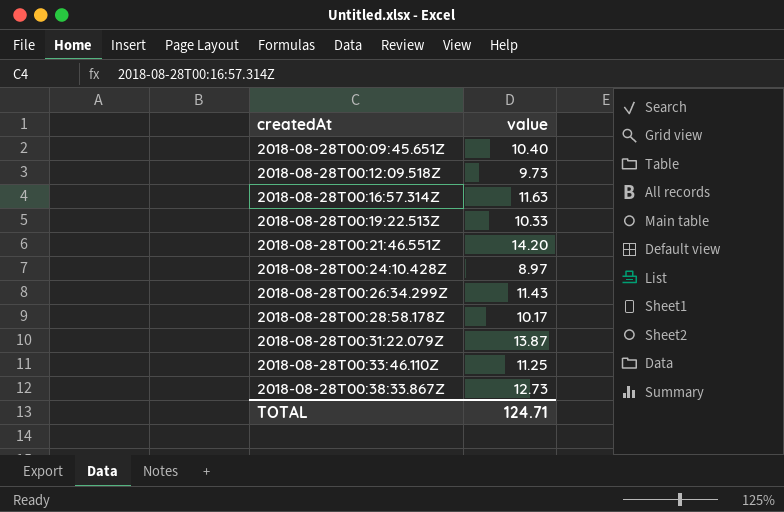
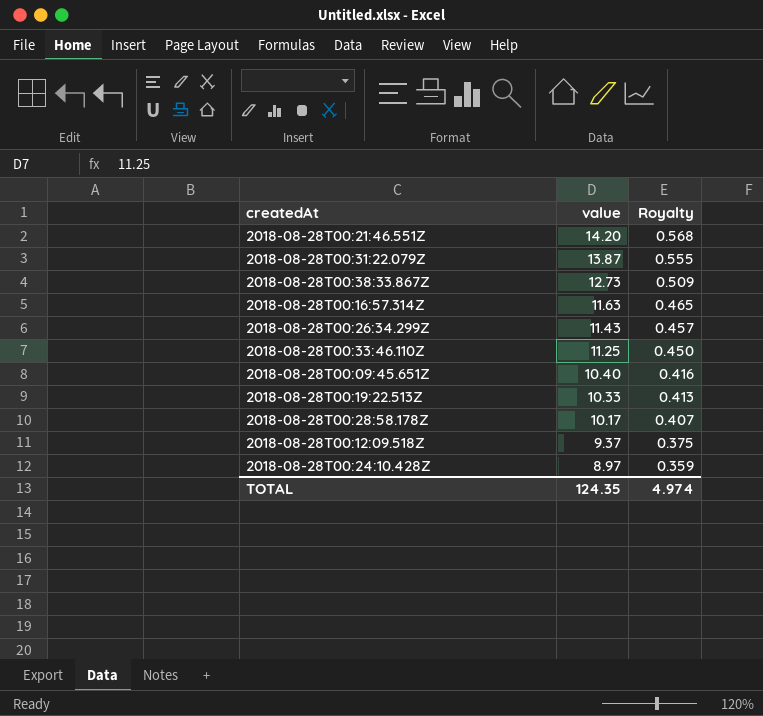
row order: createdAt ascending -> value descending
column Royalty | formula: none -> [value] * 0.04
2018-08-28T00:12:09.518Z | value: 9.73 -> 9.37
TOTAL | value: 124.71 -> 124.35

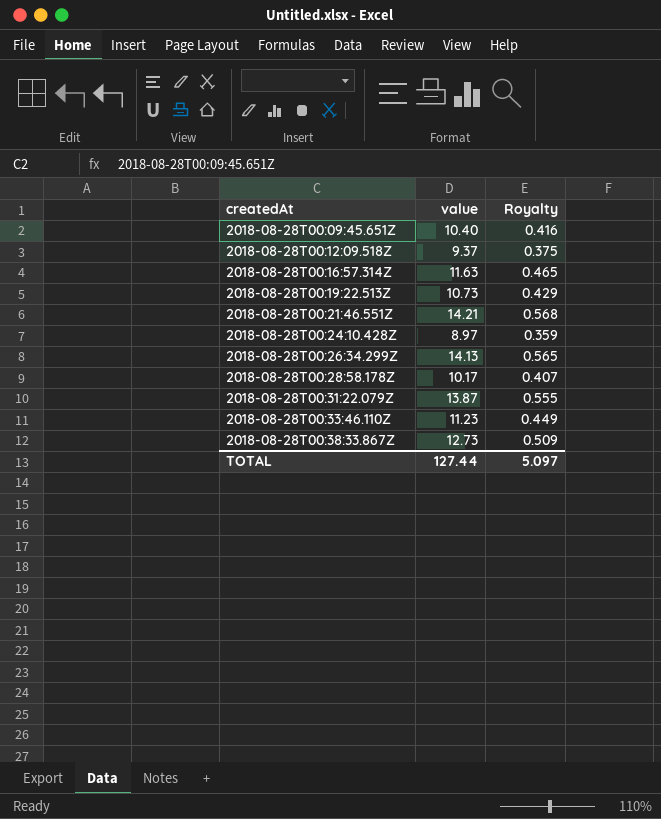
row order: value descending -> createdAt ascending
2018-08-28T00:19:22.513Z | value: 10.33 -> 10.73
2018-08-28T00:19:22.513Z | Royalty: 0.413 -> 0.429
2018-08-28T00:21:46.551Z | value: 14.20 -> 14.21
2018-08-28T00:26:34.299Z | value: 11.43 -> 14.13
2018-08-28T00:26:34.299Z | Royalty: 0.457 -> 0.565
2018-08-28T00:33:46.110Z | value: 11.25 -> 11.23
2018-08-28T00:33:46.110Z | Royalty: 0.450 -> 0.449
TOTAL | value: 124.35 -> 127.44
TOTAL | Royalty: 4.974 -> 5.097

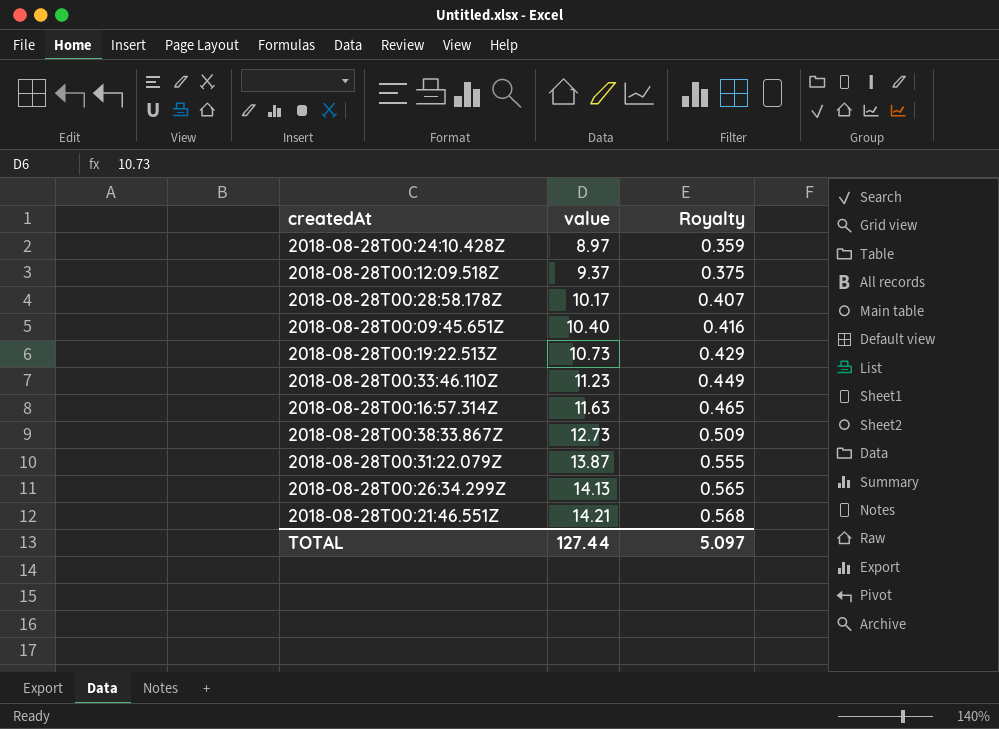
row order: createdAt ascending -> value ascending

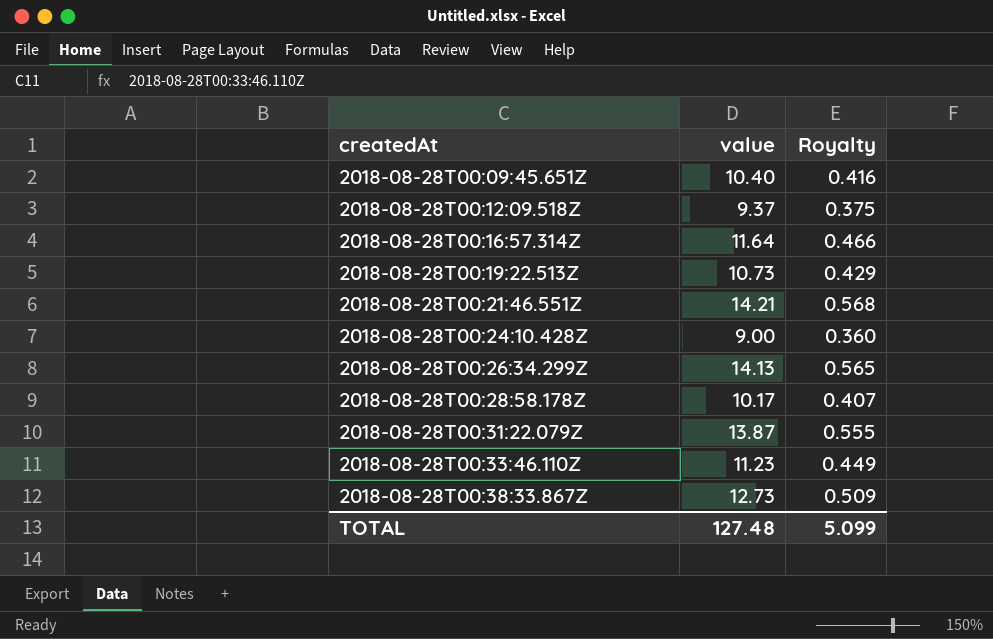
row order: value ascending -> createdAt ascending
2018-08-28T00:16:57.314Z | value: 11.63 -> 11.64
2018-08-28T00:16:57.314Z | Royalty: 0.465 -> 0.466
2018-08-28T00:24:10.428Z | value: 8.97 -> 9.00
2018-08-28T00:24:10.428Z | Royalty: 0.359 -> 0.360
TOTAL | value: 127.44 -> 127.48
TOTAL | Royalty: 5.097 -> 5.099

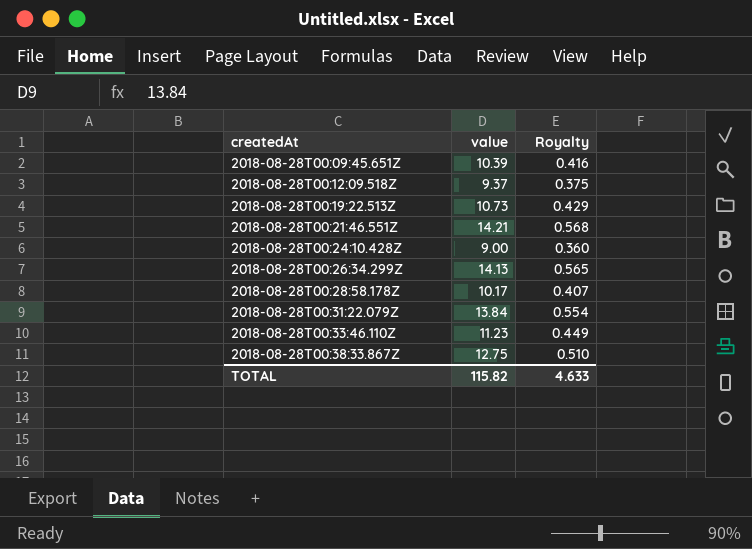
row 2018-08-28T00:16:57.314Z: 11.64 | 0.466 -> none
2018-08-28T00:09:45.651Z | value: 10.40 -> 10.39
2018-08-28T00:31:22.079Z | value: 13.87 -> 13.84
2018-08-28T00:31:22.079Z | Royalty: 0.555 -> 0.554
2018-08-28T00:38:33.867Z | value: 12.73 -> 12.75
2018-08-28T00:38:33.867Z | Royalty: 0.509 -> 0.510
TOTAL | value: 127.48 -> 115.82
TOTAL | Royalty: 5.099 -> 4.633

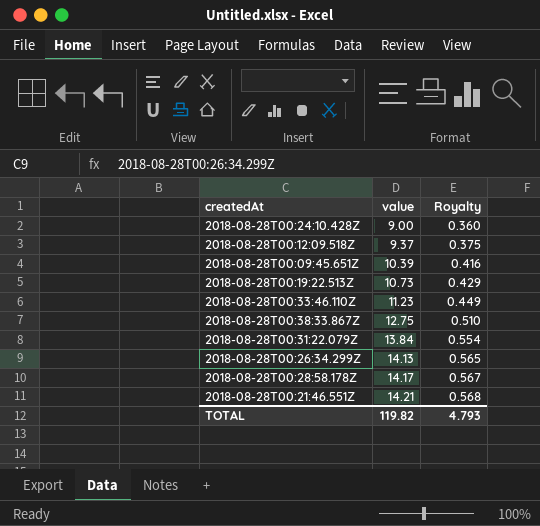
row order: createdAt ascending -> value ascending
2018-08-28T00:28:58.178Z | value: 10.17 -> 14.17
2018-08-28T00:28:58.178Z | Royalty: 0.407 -> 0.567
TOTAL | value: 115.82 -> 119.82
TOTAL | Royalty: 4.633 -> 4.793

